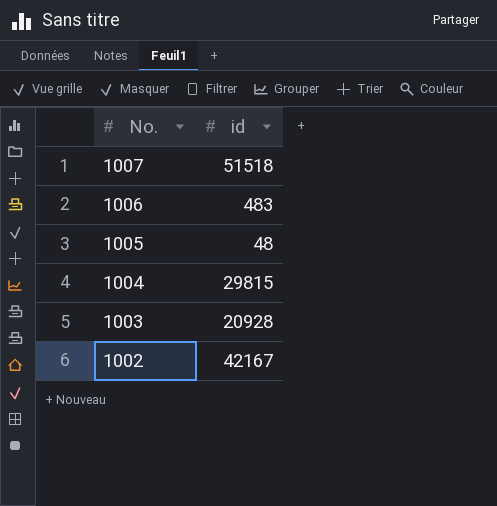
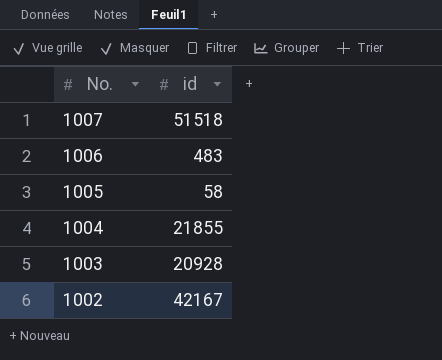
1005 | id: 48 -> 58
1004 | id: 29815 -> 21855

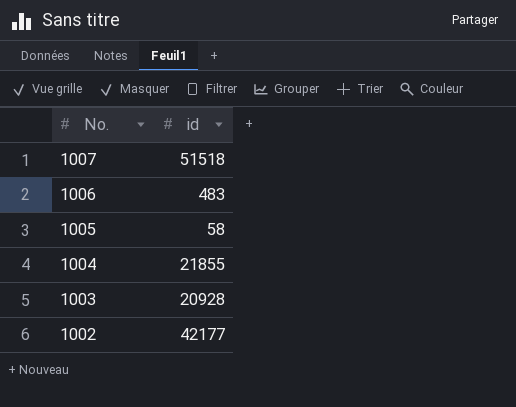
1002 | id: 42167 -> 42177

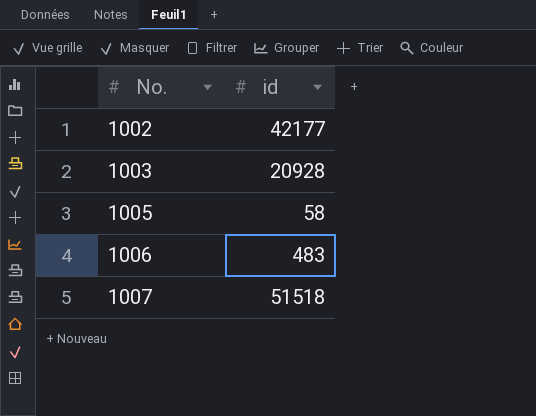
row order: No. descending -> No. ascending
row 1004: 21855 -> none

